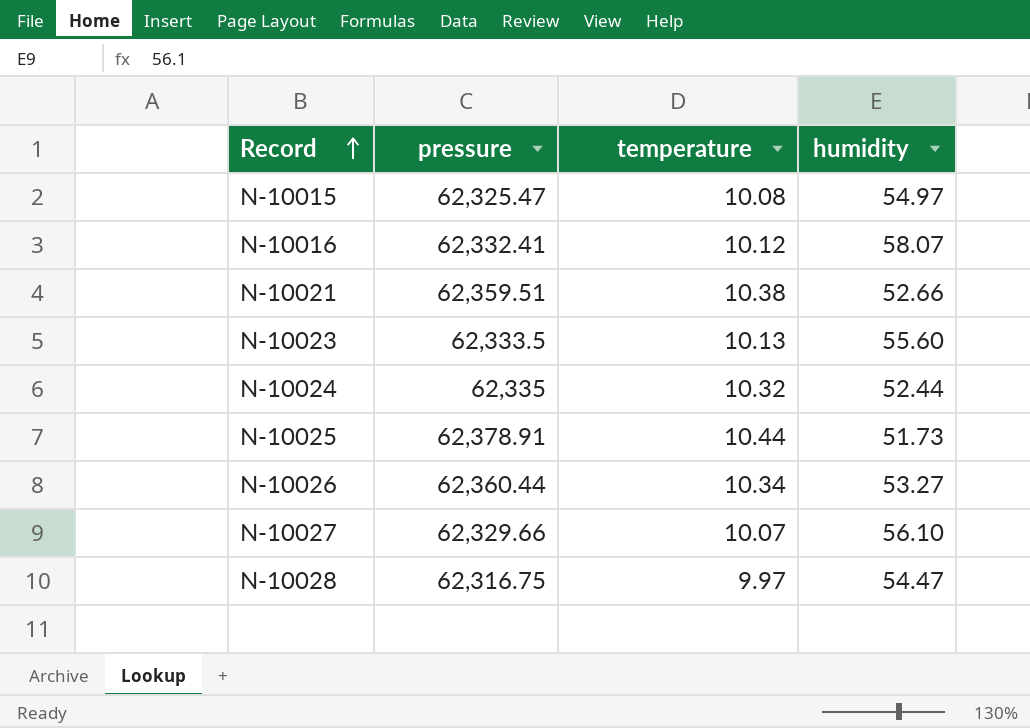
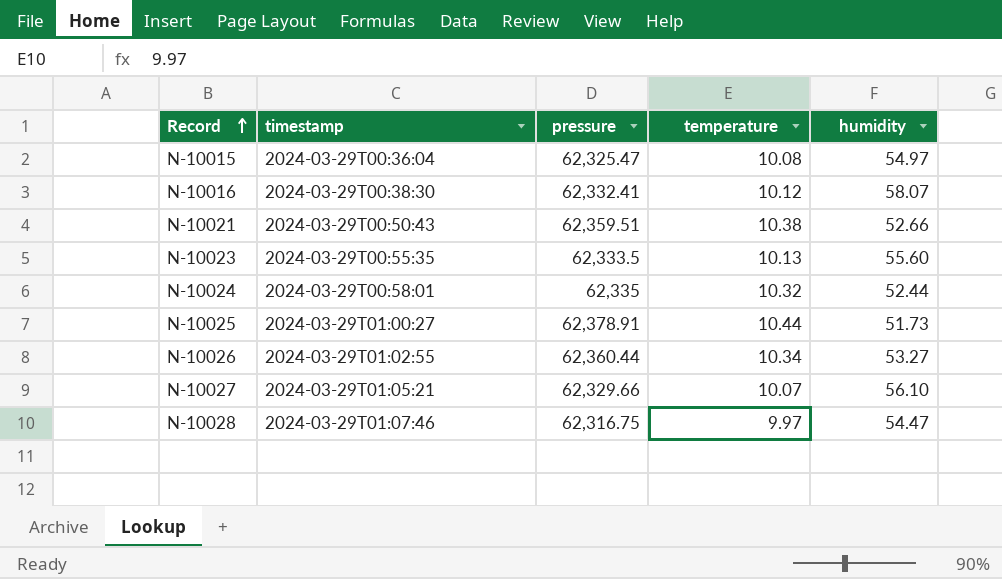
column timestamp | position: none -> 2

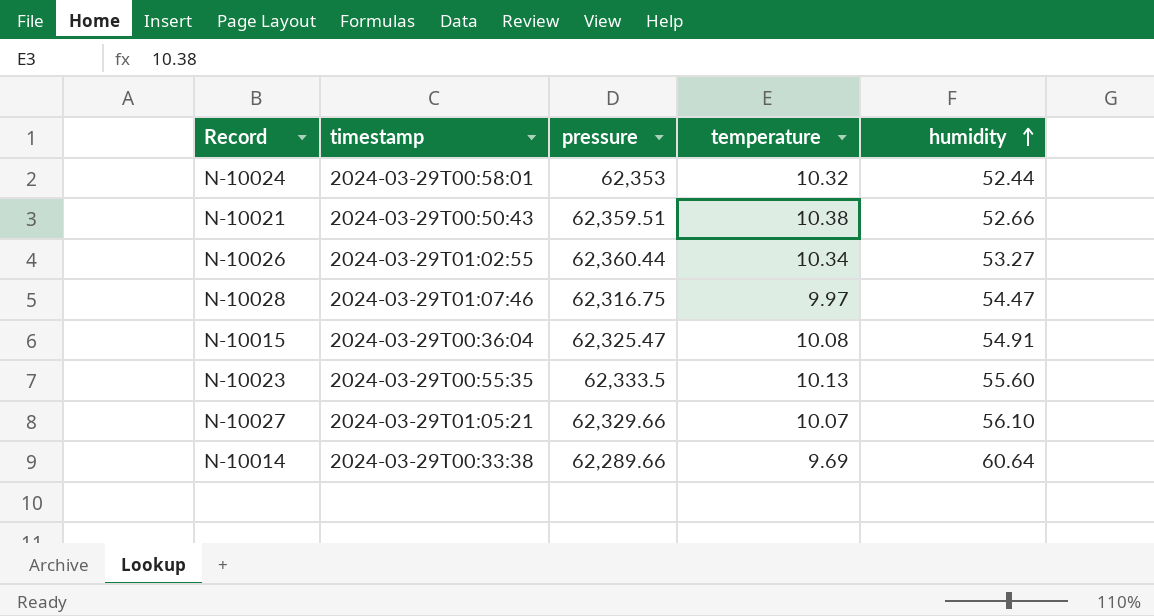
row order: Record ascending -> humidity ascending
row N-10016: 2024-03-29T00:38:30 | 62,332.41 | 10.12 | 58.07 -> none
row N-10025: 2024-03-29T01:00:27 | 62,378.91 | 10.44 | 51.73 -> none
N-10024 | pressure: 62,335 -> 62,353
N-10015 | humidity: 54.97 -> 54.91
row N-10014: none -> 2024-03-29T00:33:38 | 62,289.66 | 9.69 | 60.64

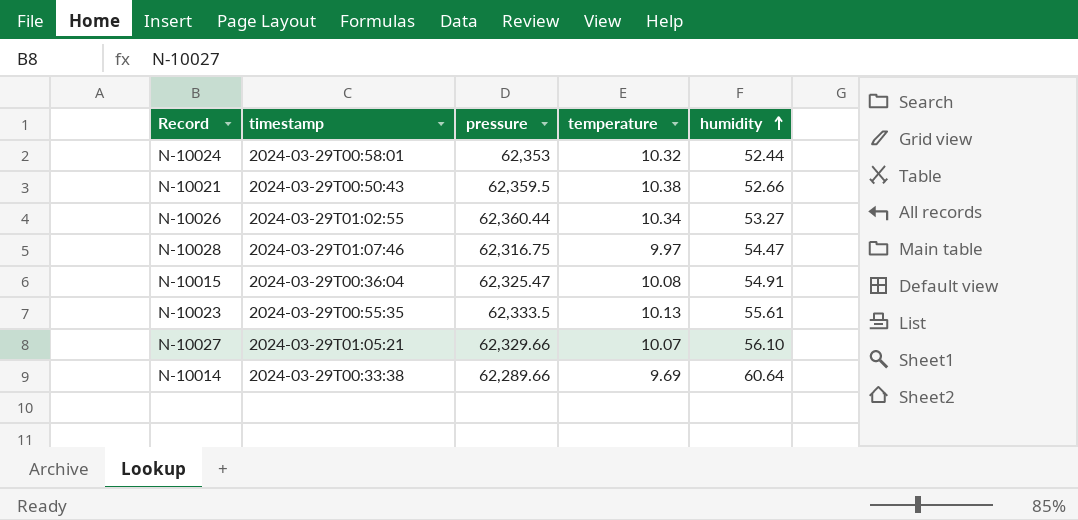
N-10021 | pressure: 62,359.51 -> 62,359.5
N-10023 | humidity: 55.60 -> 55.61

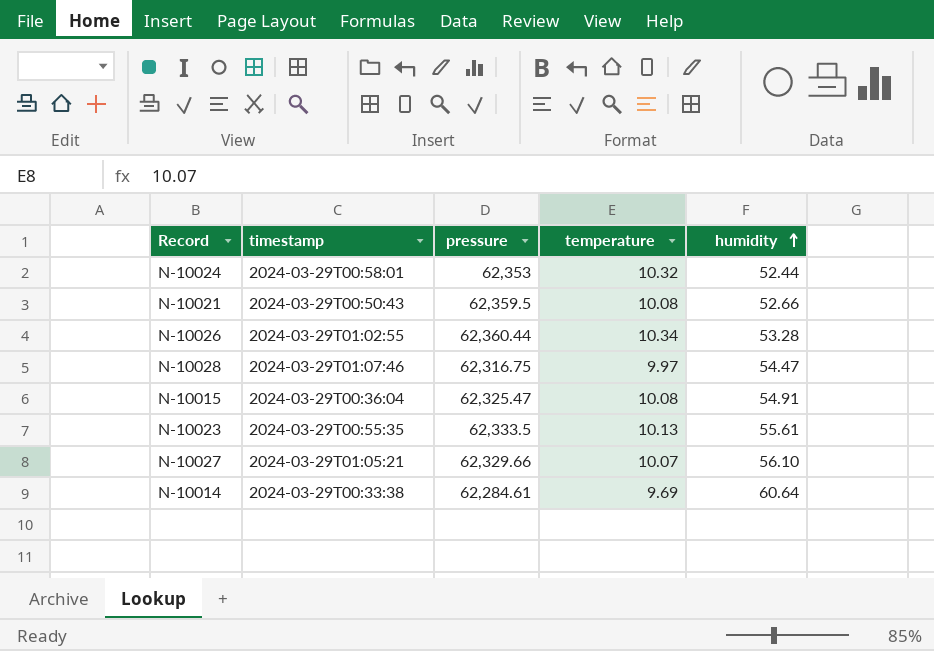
N-10021 | temperature: 10.38 -> 10.08
N-10026 | humidity: 53.27 -> 53.28
N-10014 | pressure: 62,289.66 -> 62,284.61

